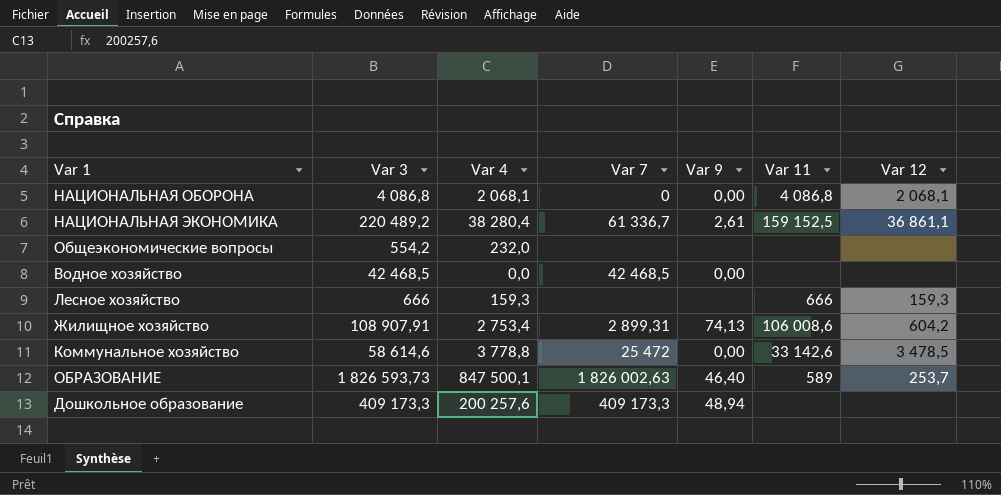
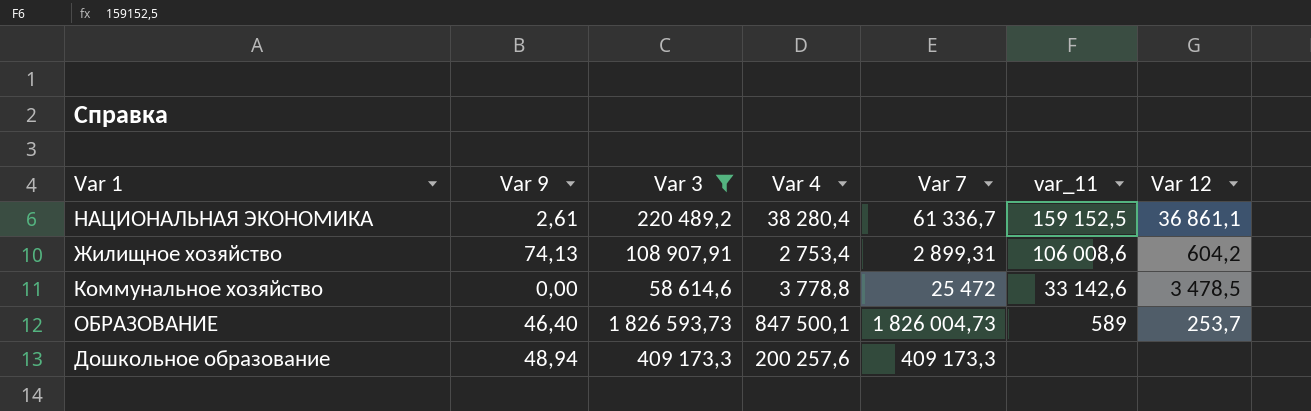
filter: none -> Var 3 >= 58 614,6
column Var 9 | position: 5 -> 2
column name: Var 11 -> var_11
ОБРАЗОВАНИЕ | Var 7: 1 826 002,63 -> 1 826 004,73

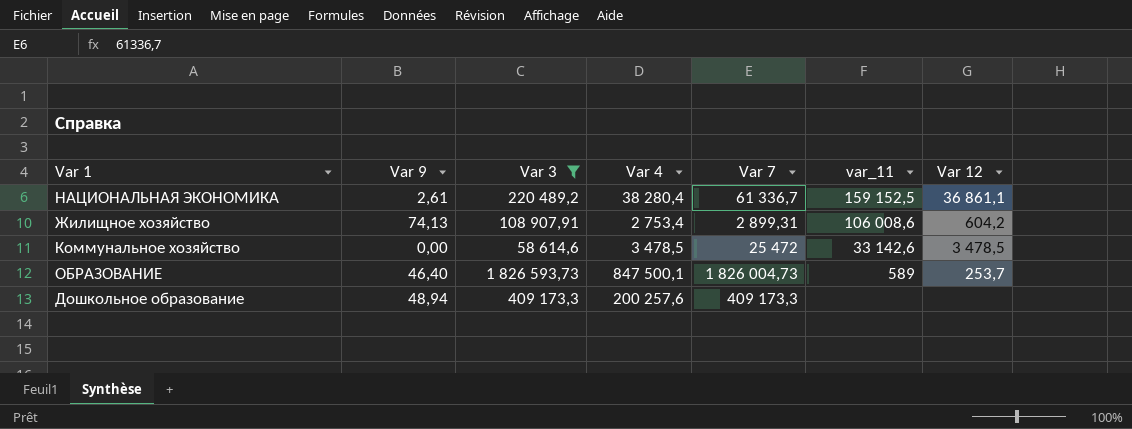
Коммунальное хозяйство | Var 4: 3 778,8 -> 3 478,5

